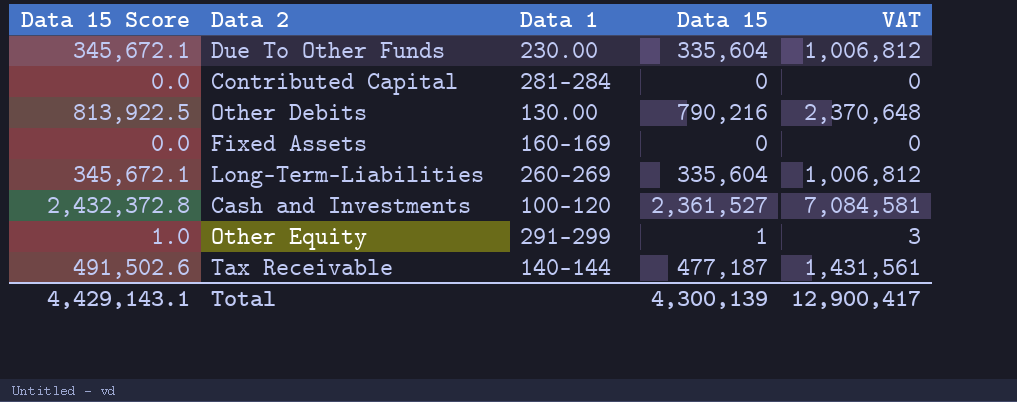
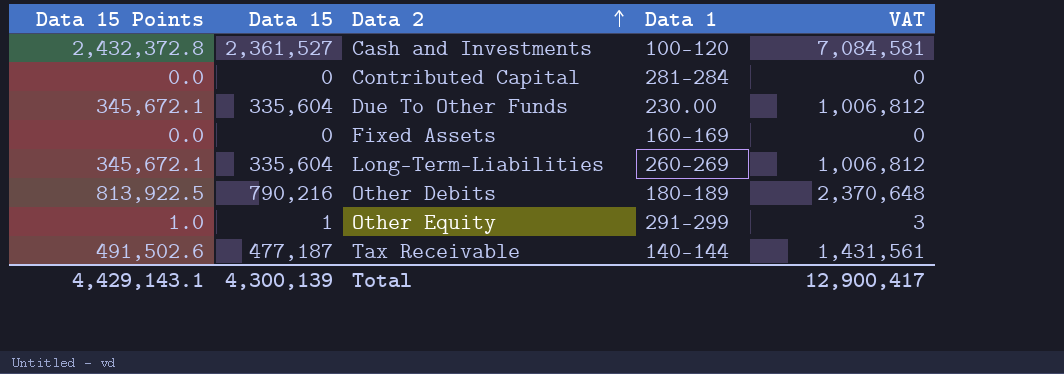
row order: none -> Data 2 ascending
column name: Data 15 Score -> Data 15 Points
column Data 15 | position: 4 -> 2
Other Debits | Data 1: 130.00 -> 180-189

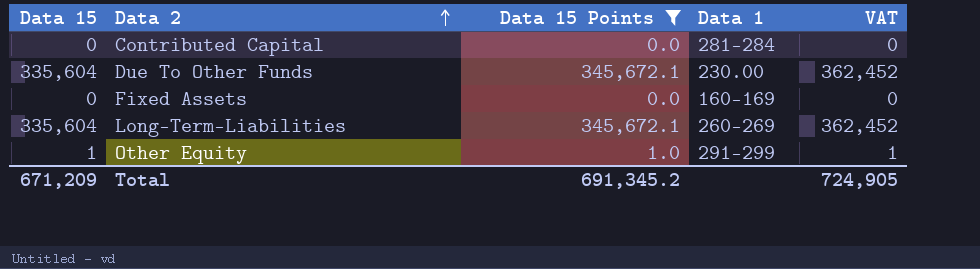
filter: none -> Data 15 Points <= 345,672.1
column Data 15 Points | position: 1 -> 3
column VAT | formula: [Data 15] * 3 -> [Data 15] * 1.08
Total | Data 15: 4,300,139 -> 671,209
Total | Data 15 Points: 4,429,143.1 -> 691,345.2
Total | VAT: 12,900,417 -> 724,905

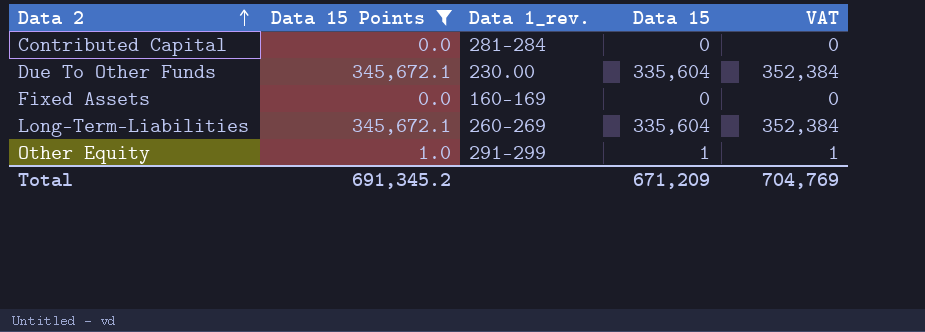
column name: Data 1 -> Data 1_rev.
column Data 15 | position: 1 -> 4
column VAT | formula: [Data 15] * 1.08 -> [Data 15] * 1.05
Total | VAT: 724,905 -> 704,769

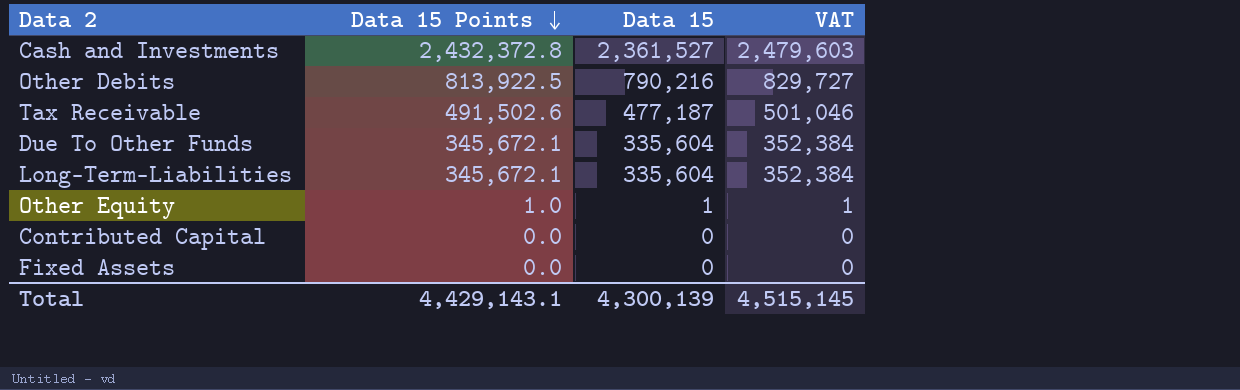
filter: Data 15 Points <= 345,672.1 -> none
row order: Data 2 ascending -> Data 15 Points descending
column Data 1_rev. | position: 3 -> none
Total | Data 15 Points: 691,345.2 -> 4,429,143.1
Total | Data 15: 671,209 -> 4,300,139
Total | VAT: 704,769 -> 4,515,145

